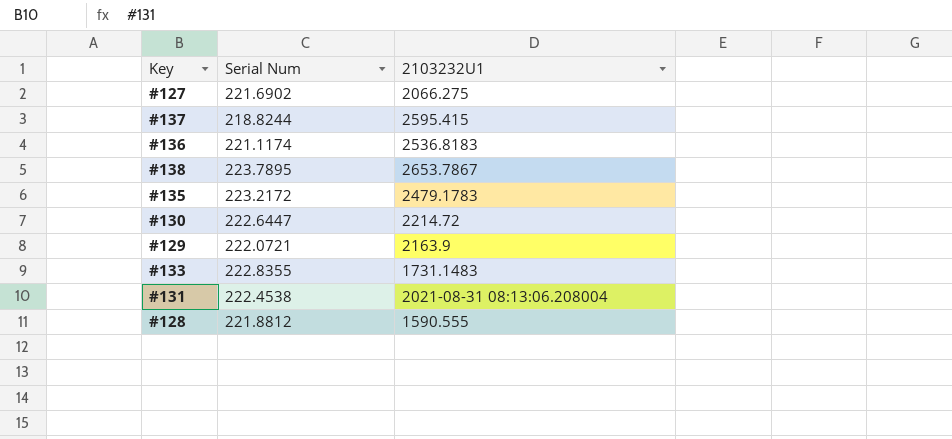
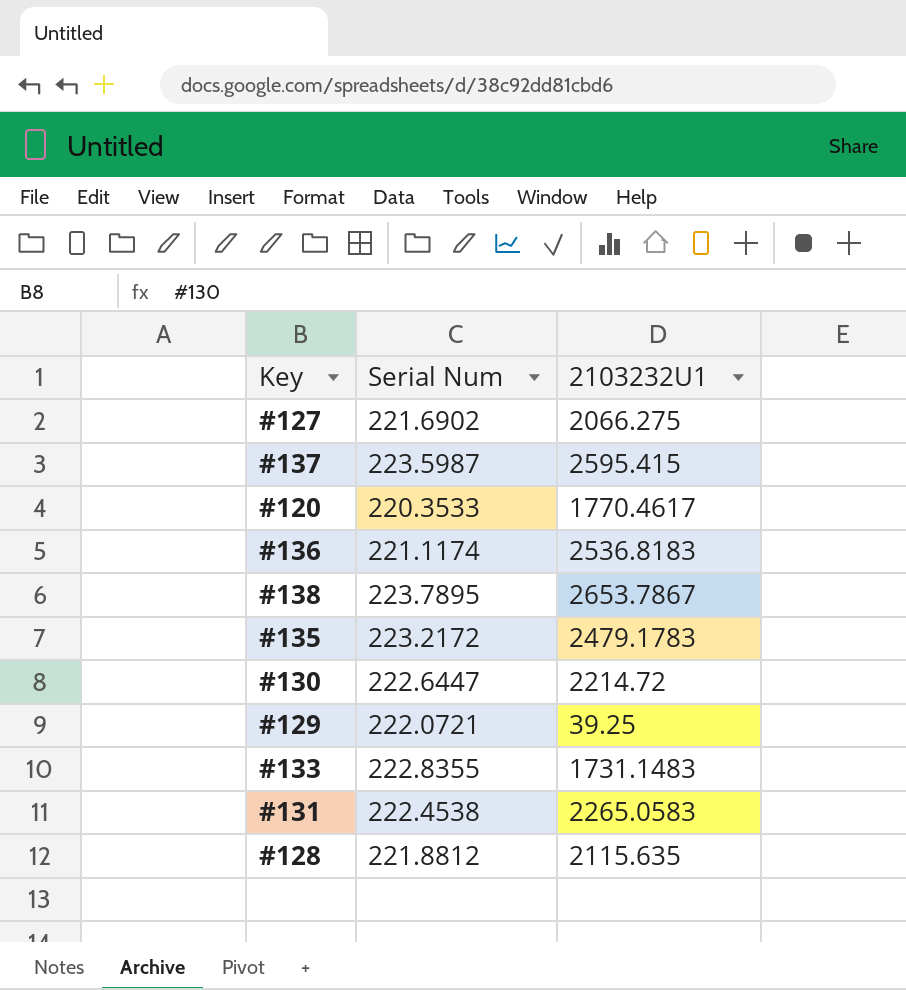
#137 | Serial Num: 218.8244 -> 223.5987
row #120: none -> 220.3533 | 1770.4617
#129 | 2103232U1: 2163.9 -> 39.25
#131 | 2103232U1: 2021-08-31 08:13:06.208004 -> 2265.0583
#128 | 2103232U1: 1590.555 -> 2115.635

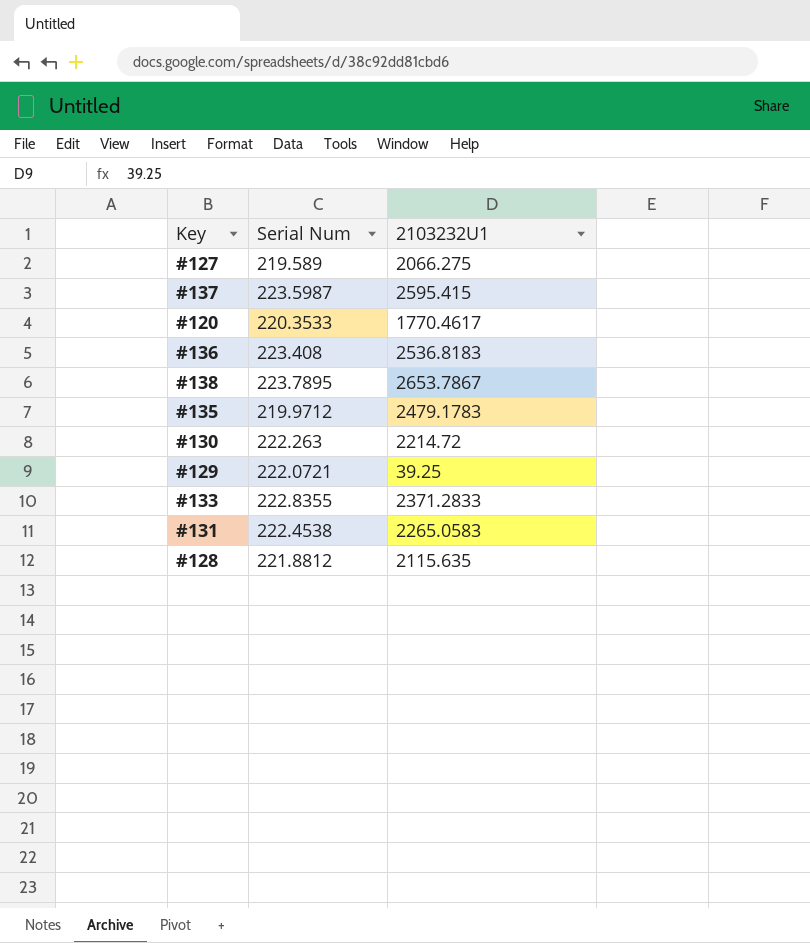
#127 | Serial Num: 221.6902 -> 219.589
#136 | Serial Num: 221.1174 -> 223.408
#135 | Serial Num: 223.2172 -> 219.9712
#130 | Serial Num: 222.6447 -> 222.263
#133 | 2103232U1: 1731.1483 -> 2371.2833

